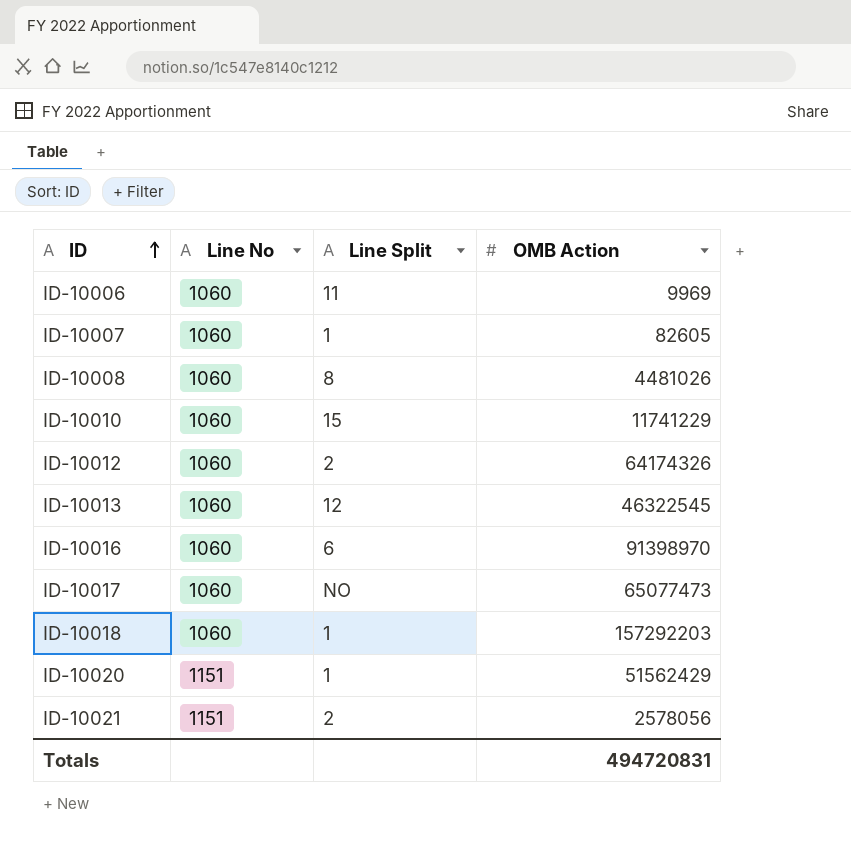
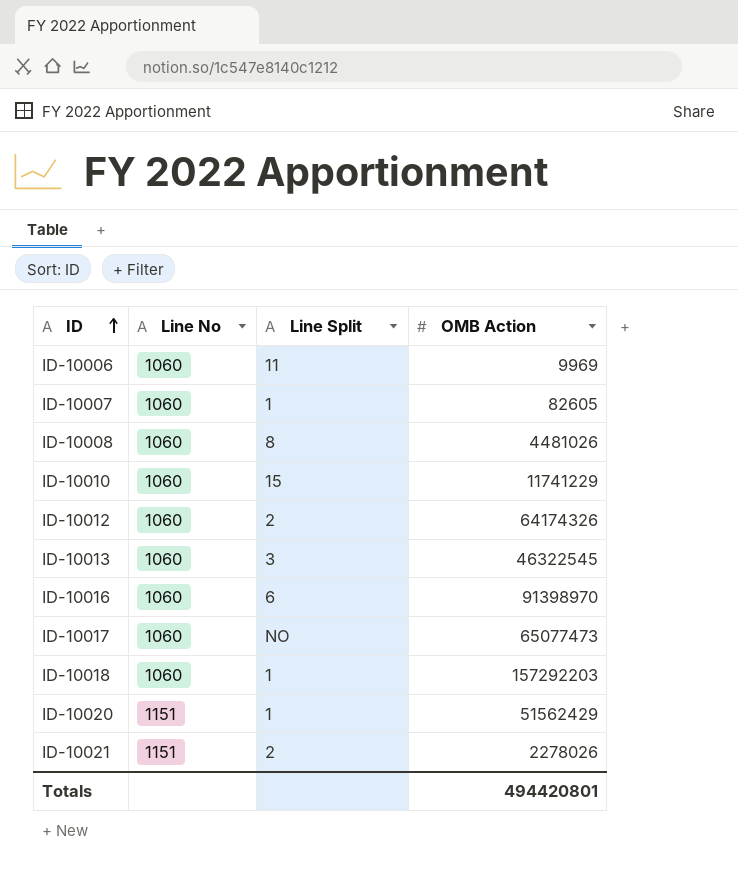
ID-10013 | Line Split: 12 -> 3
ID-10021 | OMB Action: 2578056 -> 2278026
Totals | OMB Action: 494720831 -> 494420801

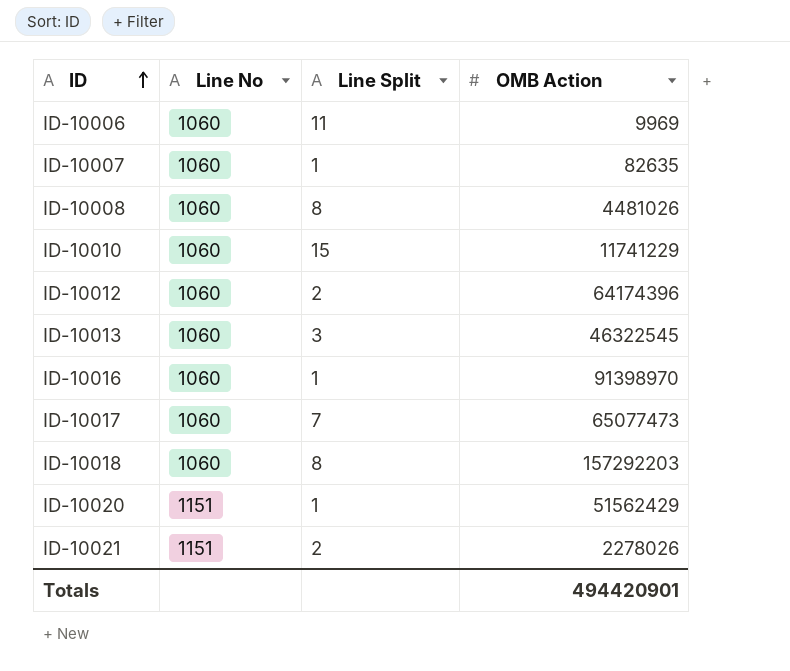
ID-10007 | OMB Action: 82605 -> 82635
ID-10012 | OMB Action: 64174326 -> 64174396
ID-10016 | Line Split: 6 -> 1
ID-10017 | Line Split: NO -> 7
ID-10018 | Line Split: 1 -> 8
Totals | OMB Action: 494420801 -> 494420901

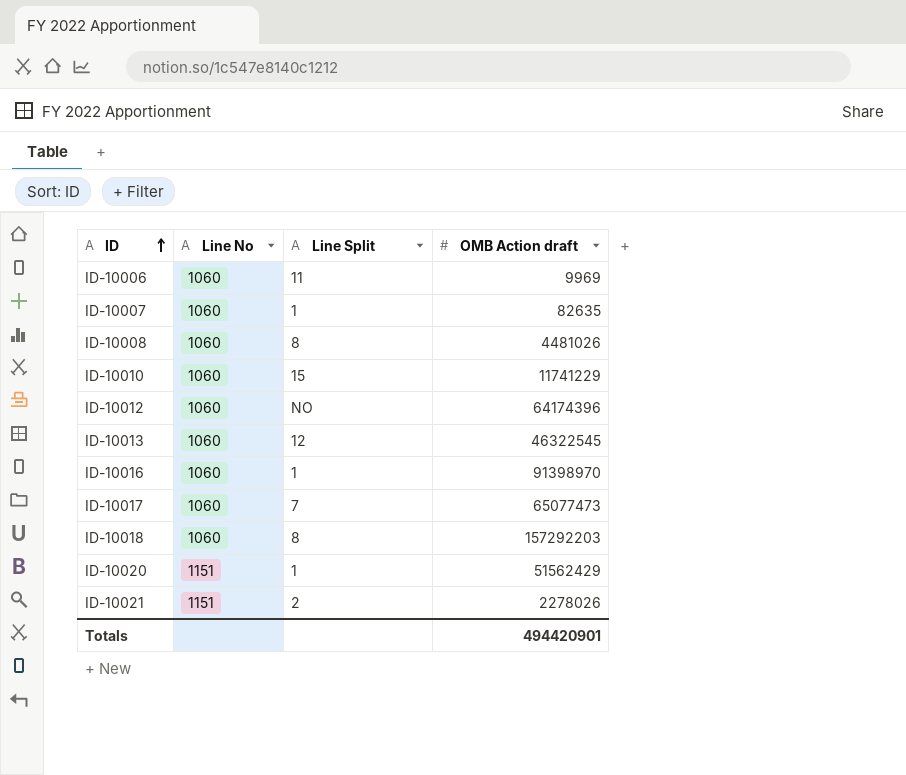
column name: OMB Action -> OMB Action draft
ID-10012 | Line Split: 2 -> NO
ID-10013 | Line Split: 3 -> 12

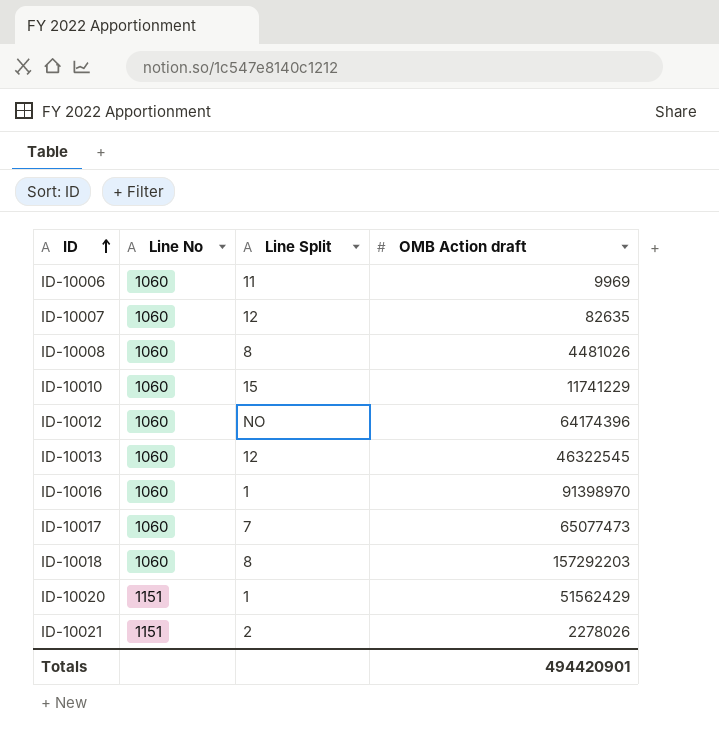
ID-10007 | Line Split: 1 -> 12

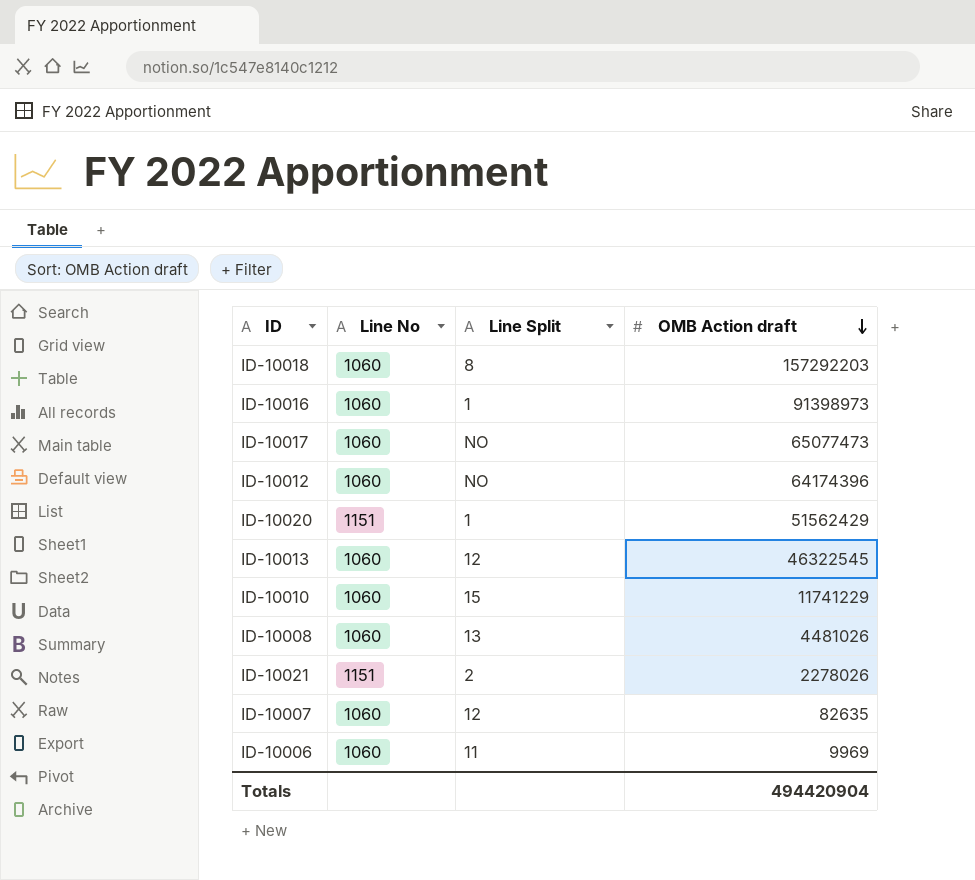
row order: ID ascending -> OMB Action draft descending
ID-10016 | OMB Action draft: 91398970 -> 91398973
ID-10017 | Line Split: 7 -> NO
ID-10008 | Line Split: 8 -> 13
Totals | OMB Action draft: 494420901 -> 494420904

